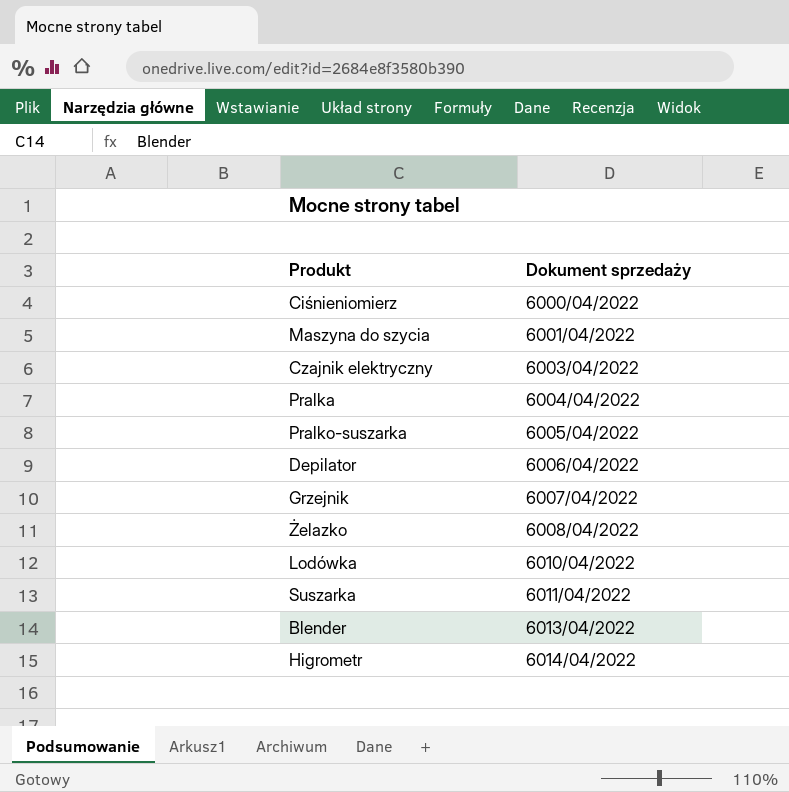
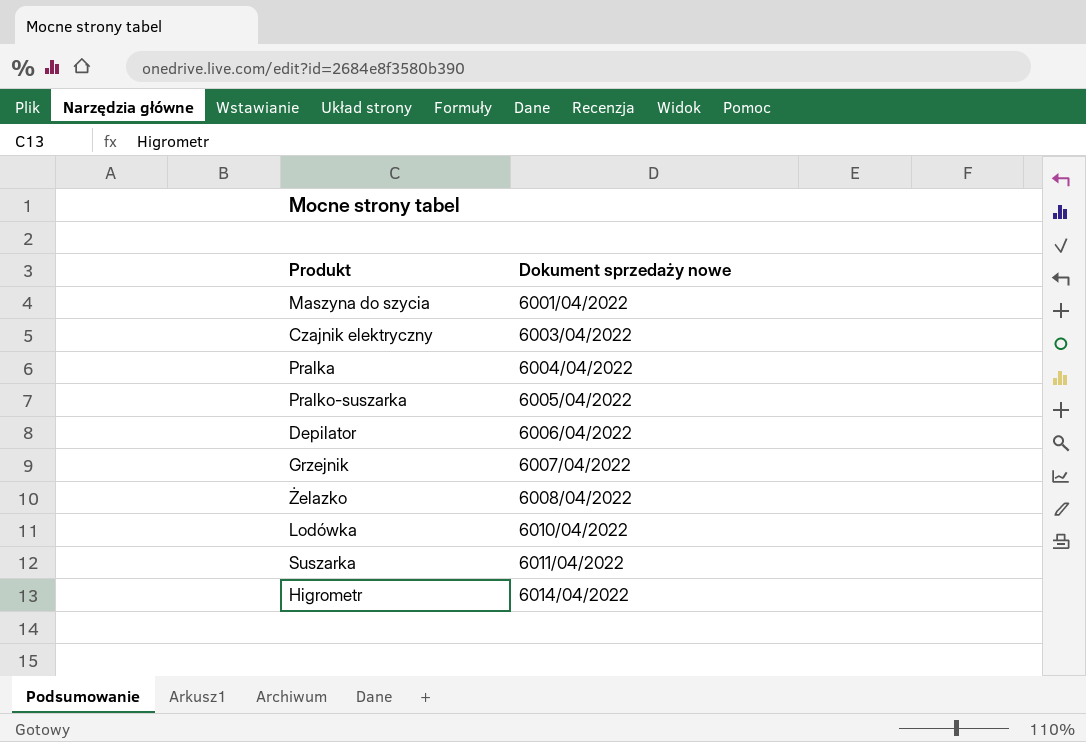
column name: Dokument sprzedaży -> Dokument sprzedaży nowe
row Ciśnieniomierz: 6000/04/2022 -> none
row Blender: 6013/04/2022 -> none

